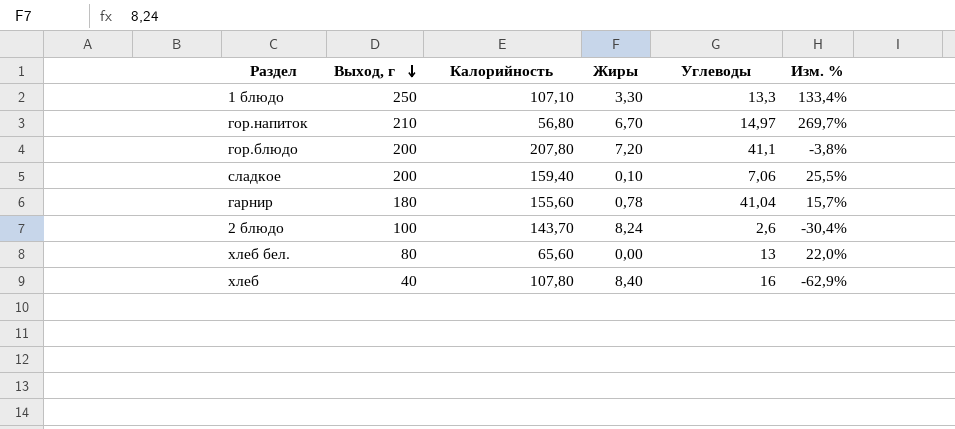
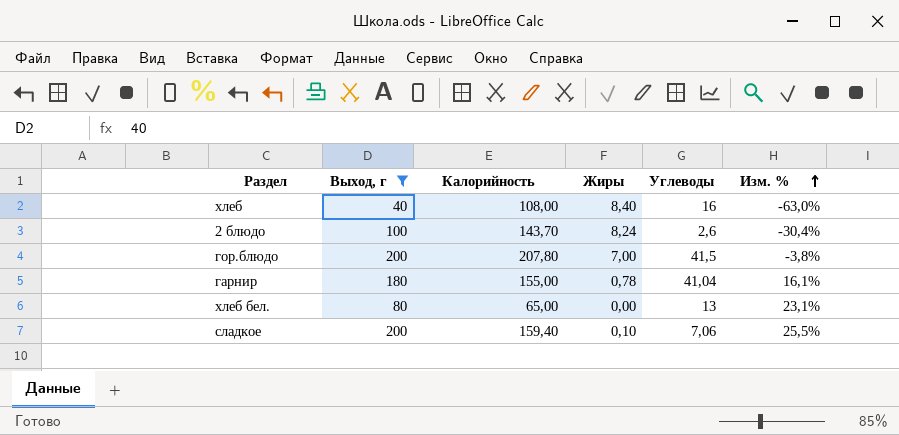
filter: none -> Выход, г <= 200
row order: Выход, г descending -> Изм. % ascending
хлеб | Калорийность: 107,80 -> 108,00
хлеб | Изм. %: -62,9% -> -63,0%
гор.блюдо | Жиры: 7,20 -> 7,00
гор.блюдо | Углеводы: 41,1 -> 41,5
гарнир | Калорийность: 155,60 -> 155,00
гарнир | Изм. %: 15,7% -> 16,1%
хлеб бел. | Калорийность: 65,60 -> 65,00
хлеб бел. | Изм. %: 22,0% -> 23,1%

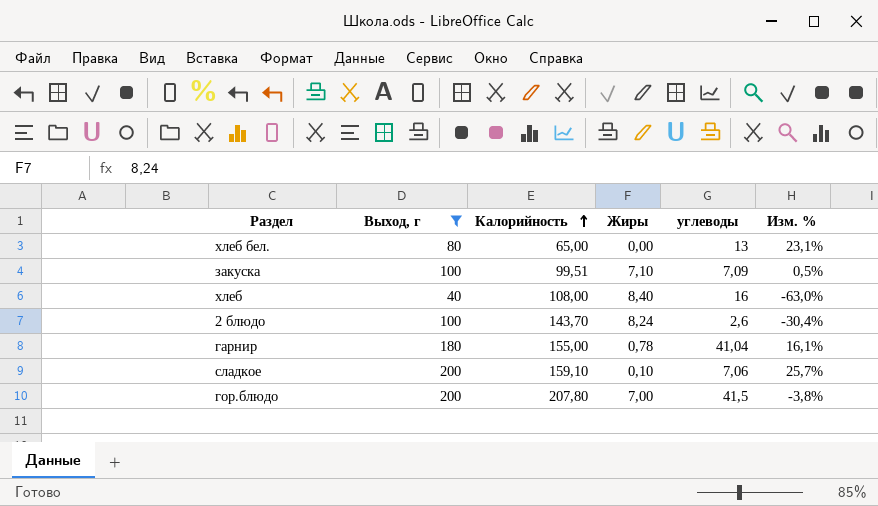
row order: Изм. % ascending -> Калорийность ascending
column name: Углеводы -> углеводы
row закуска: none -> 100 | 99,51 | 7,10 | 7,09 | 0,5%
сладкое | Калорийность: 159,40 -> 159,10
сладкое | Изм. %: 25,5% -> 25,7%

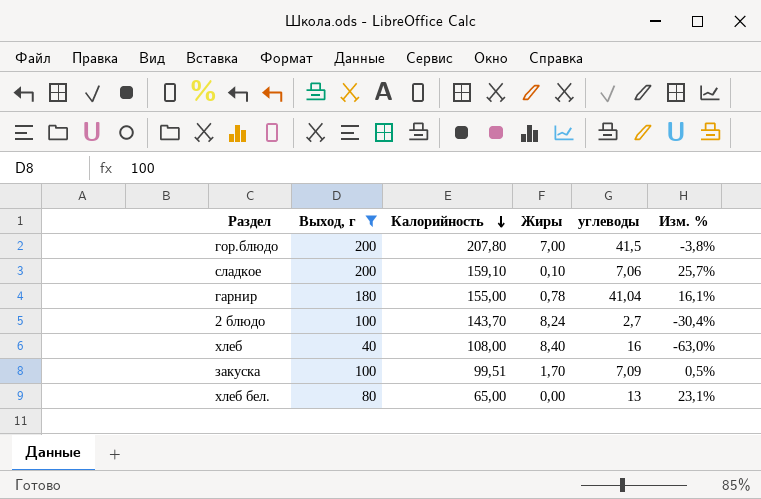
row order: Калорийность ascending -> Калорийность descending
2 блюдо | углеводы: 2,6 -> 2,7
закуска | Жиры: 7,10 -> 1,70

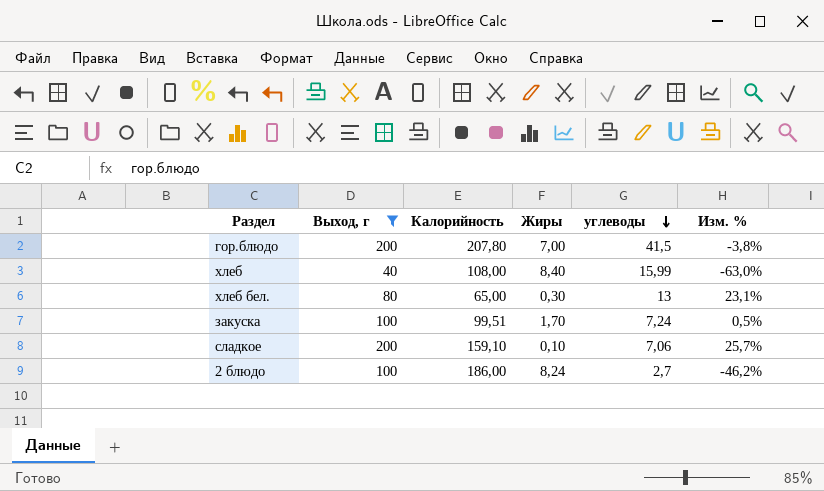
row order: Калорийность descending -> углеводы descending
row гарнир: 180 | 155,00 | 0,78 | 41,04 | 16,1% -> none
хлеб | углеводы: 16 -> 15,99
хлеб бел. | Жиры: 0,00 -> 0,30
закуска | углеводы: 7,09 -> 7,24
2 блюдо | Калорийность: 143,70 -> 186,00
2 блюдо | Изм. %: -30,4% -> -46,2%

